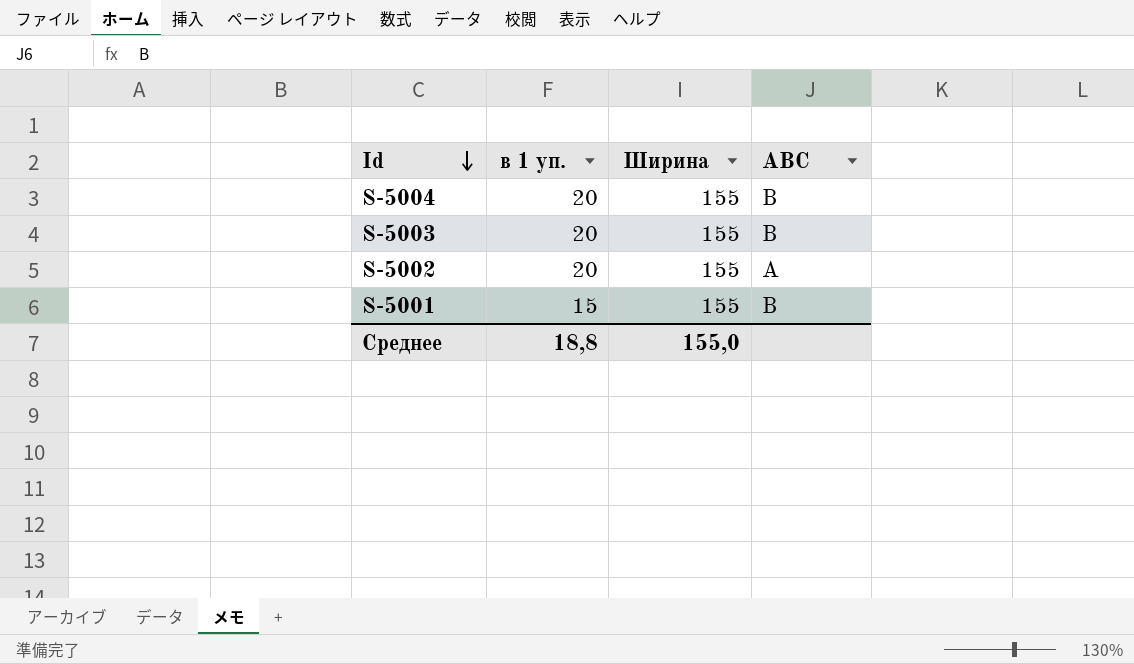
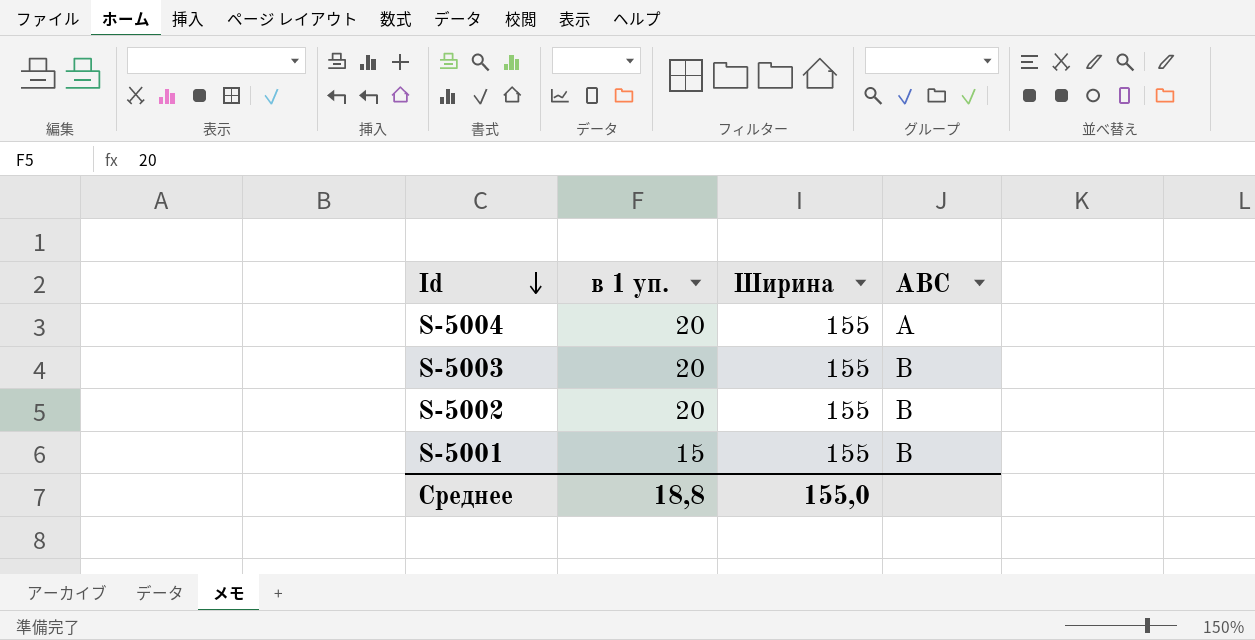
S-5004 | ABC: B -> A
S-5002 | ABC: A -> B

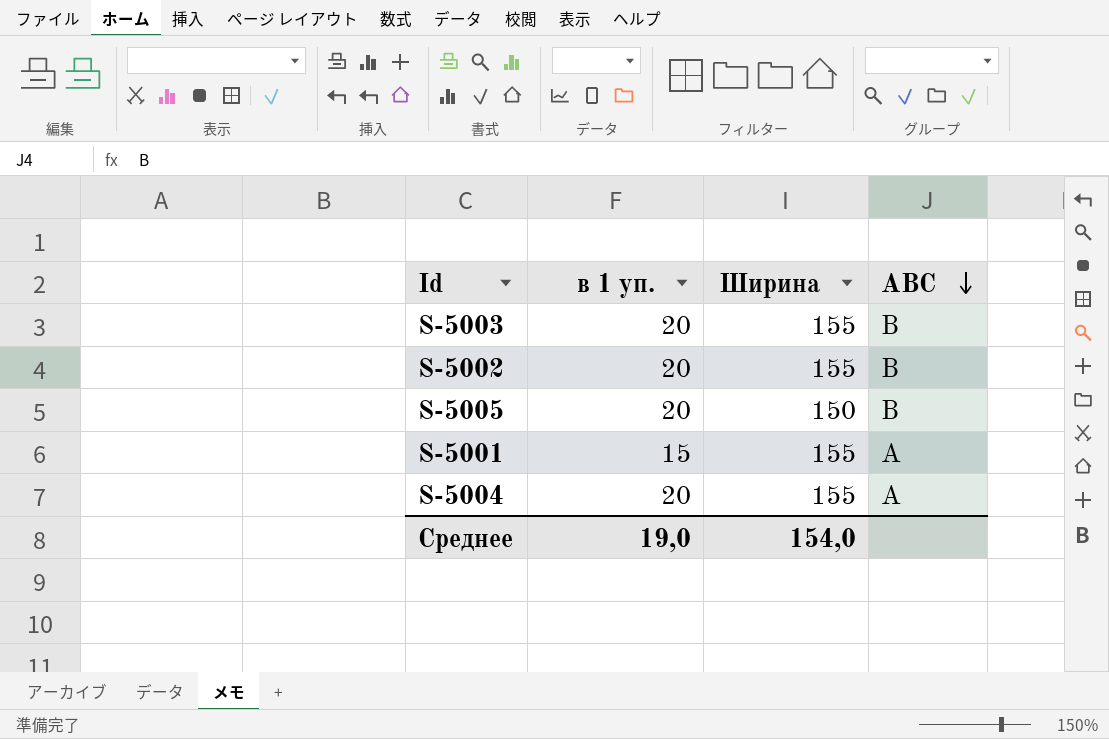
row order: Id descending -> ABC descending
row S-5005: none -> 20 | 150 | B
S-5001 | ABC: B -> A
Среднее | в 1 уп.: 18,8 -> 19,0
Среднее | Ширина: 155,0 -> 154,0

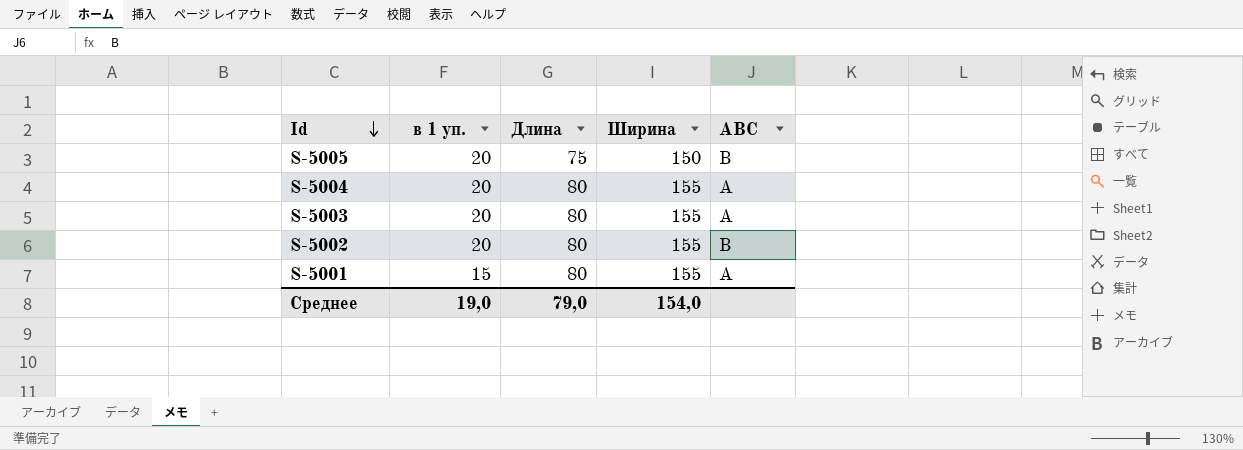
row order: ABC descending -> Id descending
column Длина | position: none -> 3
S-5003 | ABC: B -> A

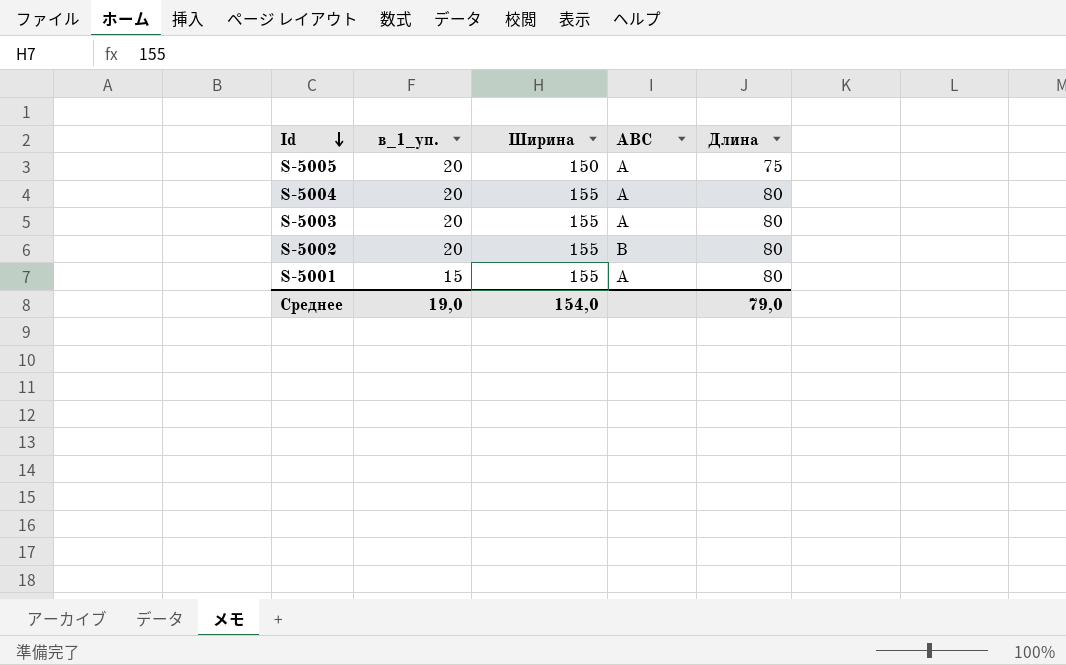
column name: в 1 уп. -> в_1_уп.
column Длина | position: 3 -> 5
S-5005 | ABC: B -> A

